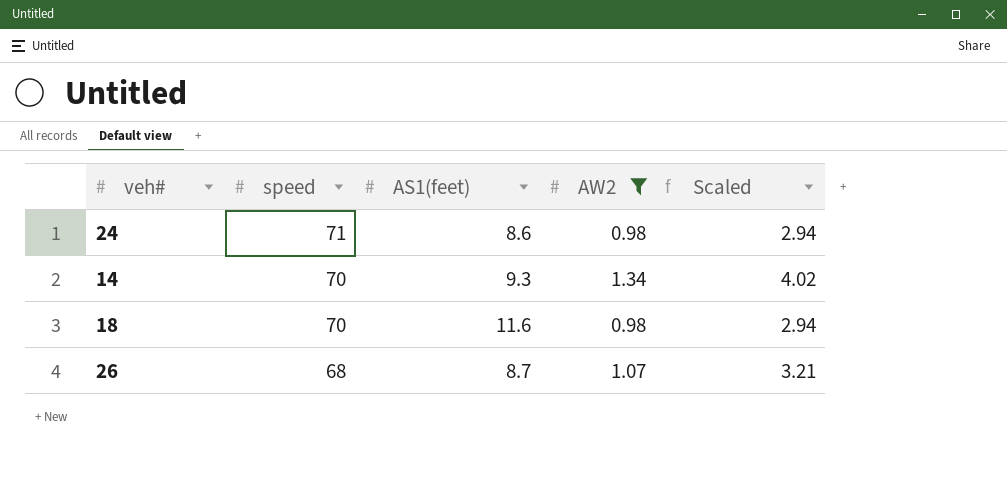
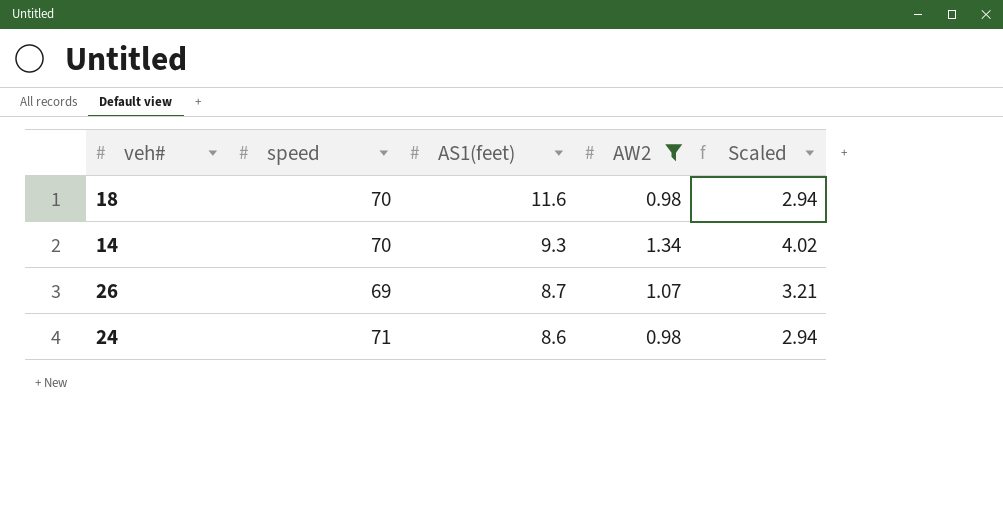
row order: speed descending -> AS1(feet) descending
26 | speed: 68 -> 69

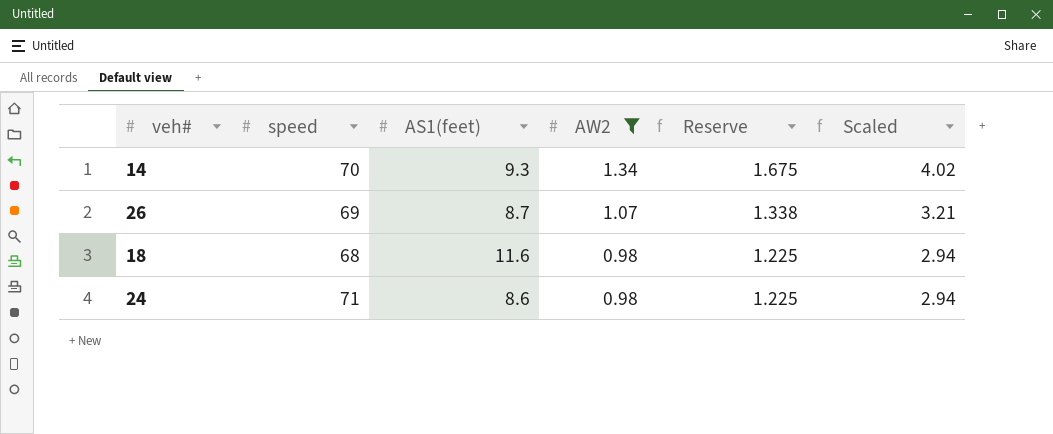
row order: AS1(feet) descending -> AW2 descending
column Reserve | formula: none -> [AW2] * 1.25
18 | speed: 70 -> 68

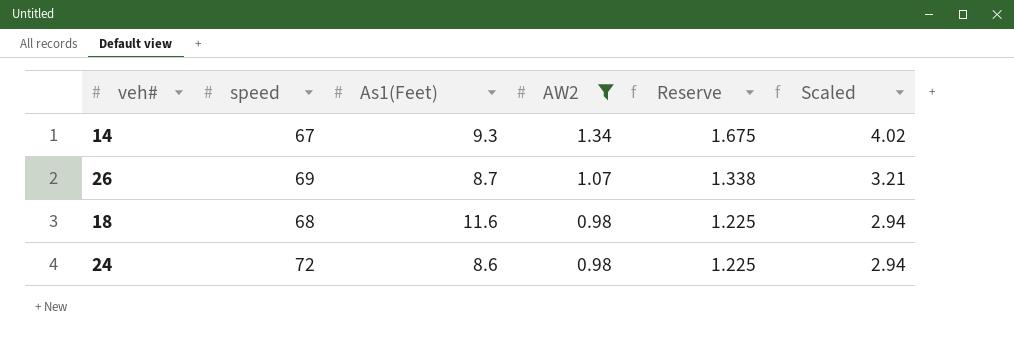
column name: AS1(feet) -> As1(Feet)
14 | speed: 70 -> 67
24 | speed: 71 -> 72

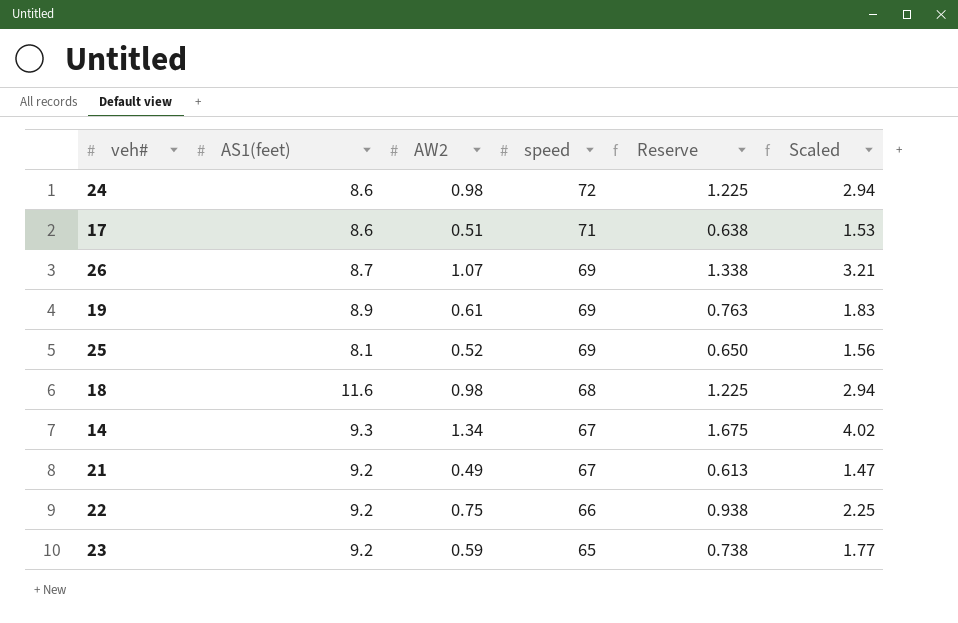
filter: AW2 >= 0.98 -> none
row order: AW2 descending -> speed descending
column name: As1(Feet) -> AS1(feet)
column speed | position: 2 -> 4

